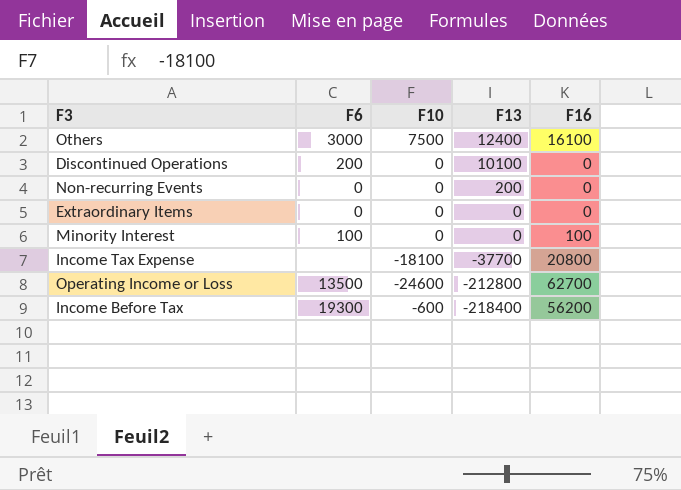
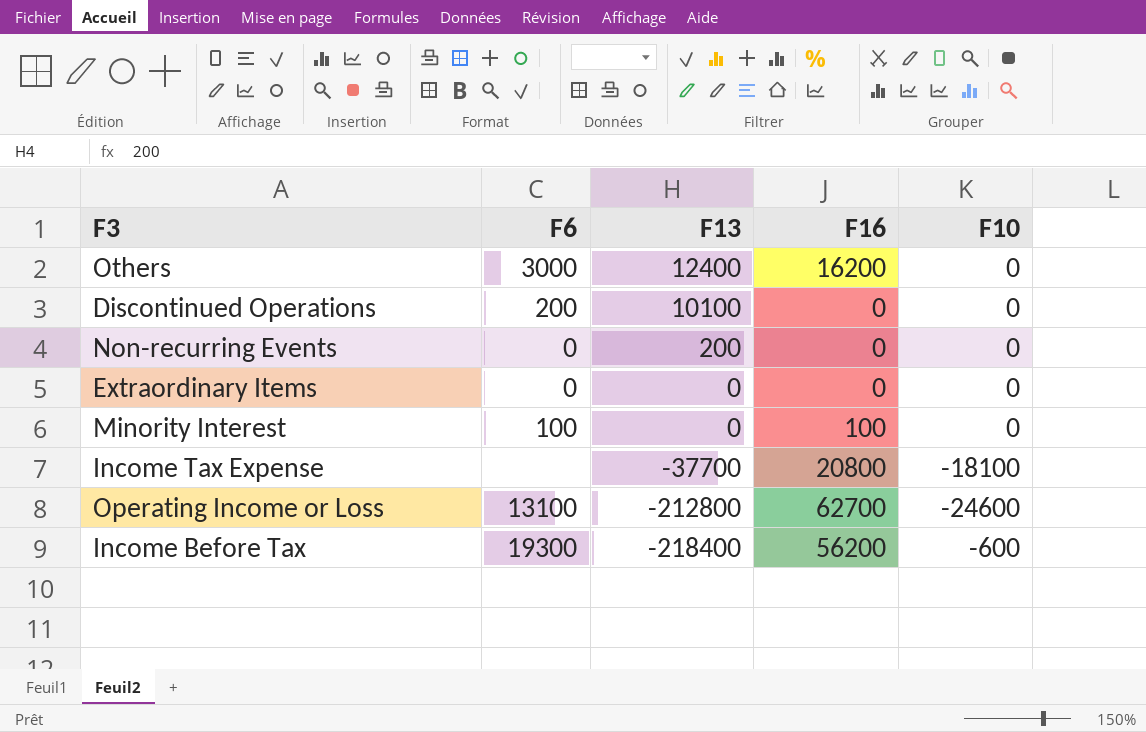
column F10 | position: 3 -> 5
Others | F16: 16100 -> 16200
Others | F10: 7500 -> 0
Operating Income or Loss | F6: 13500 -> 13100

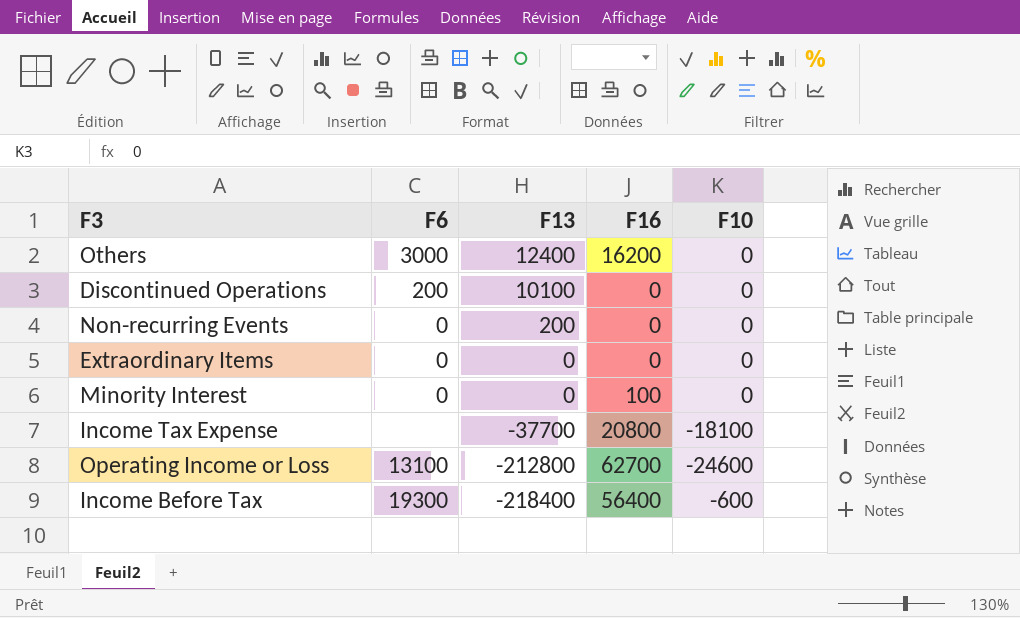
Minority Interest | F6: 100 -> 0
Income Before Tax | F16: 56200 -> 56400

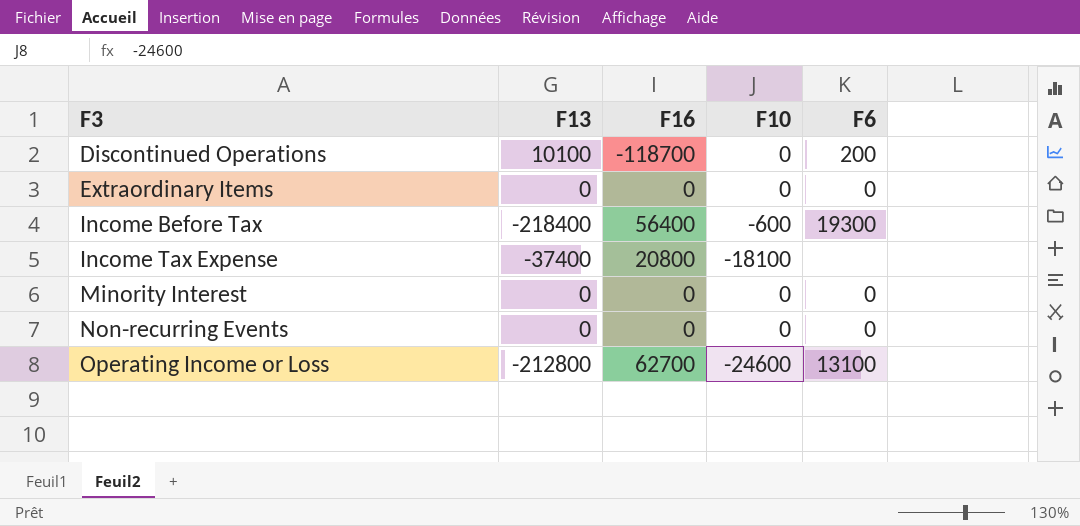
row order: F13 descending -> F3 ascending
column F6 | position: 2 -> 5
row Others: 3000 | 12400 | 16200 | 0 -> none
Discontinued Operations | F16: 0 -> -118700
Income Tax Expense | F13: -37700 -> -37400
Minority Interest | F16: 100 -> 0
Non-recurring Events | F13: 200 -> 0

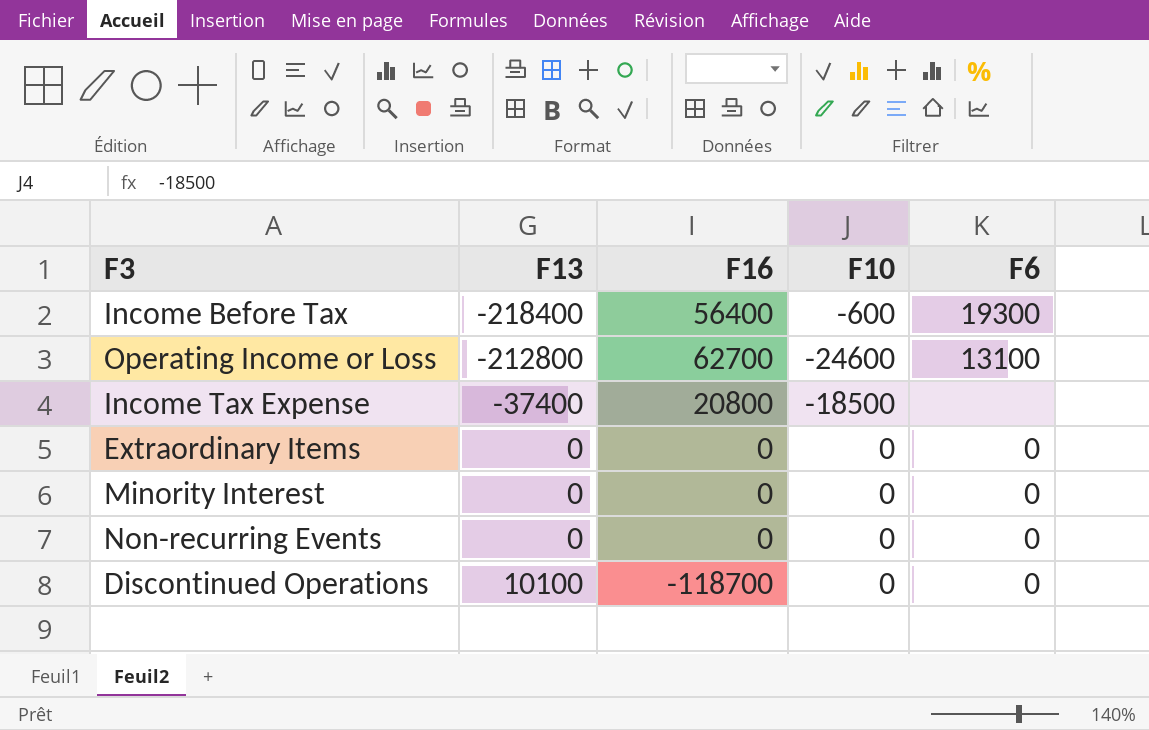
row order: F3 ascending -> F13 ascending
Income Tax Expense | F10: -18100 -> -18500
Discontinued Operations | F6: 200 -> 0

